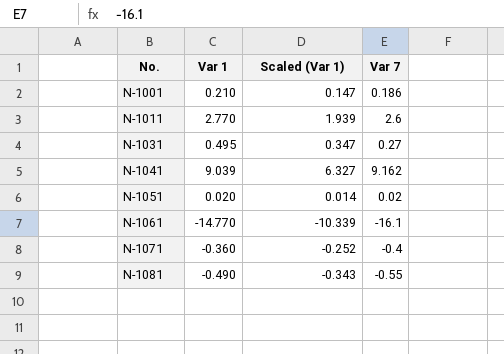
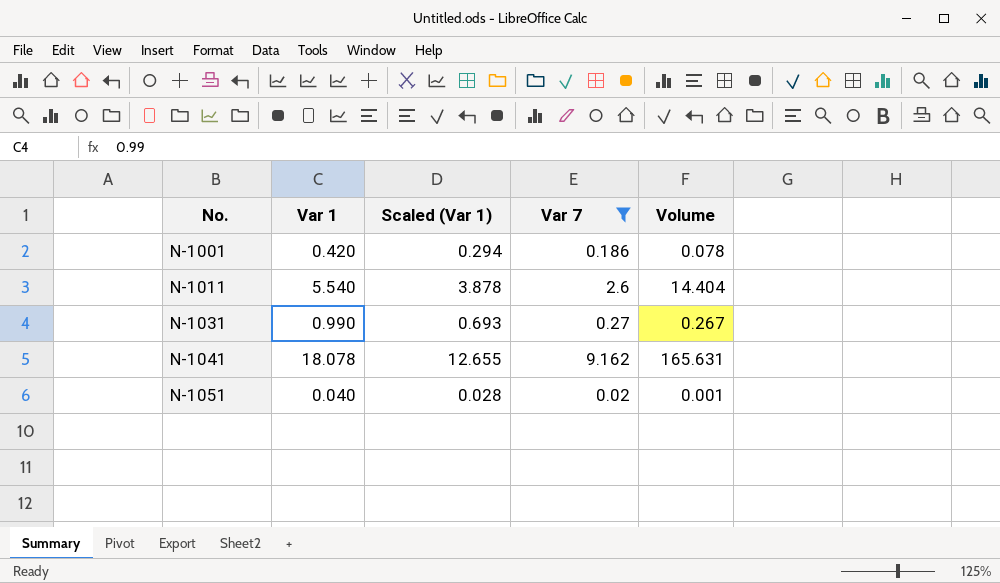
filter: none -> Var 7 >= 0.02
column Volume | formula: none -> [Var 1] * [Var 7]
N-1001 | Var 1: 0.210 -> 0.420
N-1001 | Scaled (Var 1): 0.147 -> 0.294
N-1011 | Var 1: 2.770 -> 5.540
N-1011 | Scaled (Var 1): 1.939 -> 3.878
N-1031 | Var 1: 0.495 -> 0.990
N-1031 | Scaled (Var 1): 0.347 -> 0.693
N-1041 | Var 1: 9.039 -> 18.078
N-1041 | Scaled (Var 1): 6.327 -> 12.655
N-1051 | Var 1: 0.020 -> 0.040
N-1051 | Scaled (Var 1): 0.014 -> 0.028

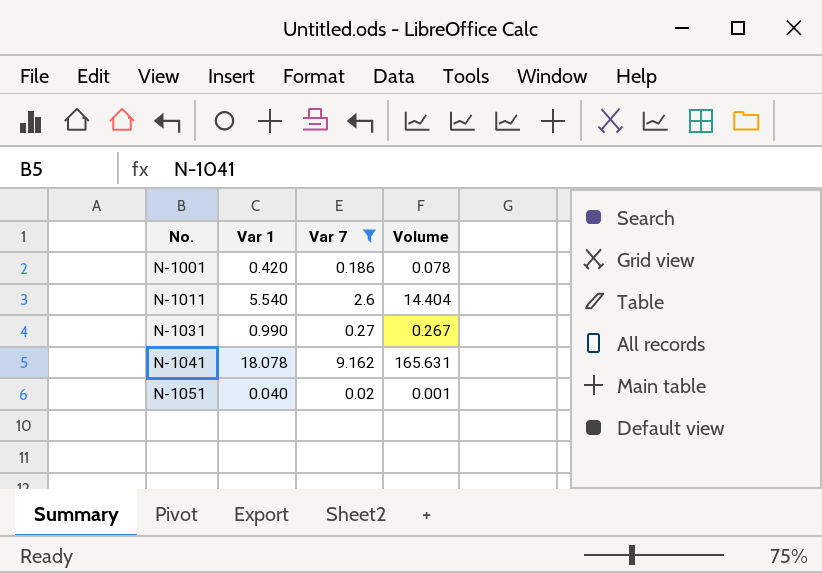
column Scaled (Var 1) | formula: [Var 1] * 0.7 -> none

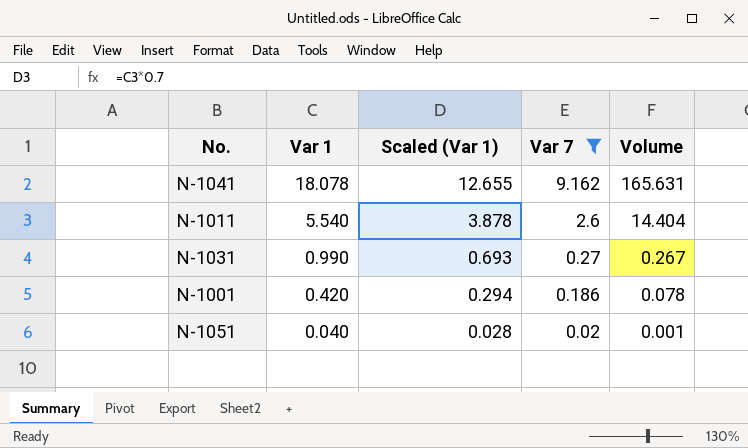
row order: No. ascending -> Var 1 descending
column Scaled (Var 1) | formula: none -> [Var 1] * 0.7

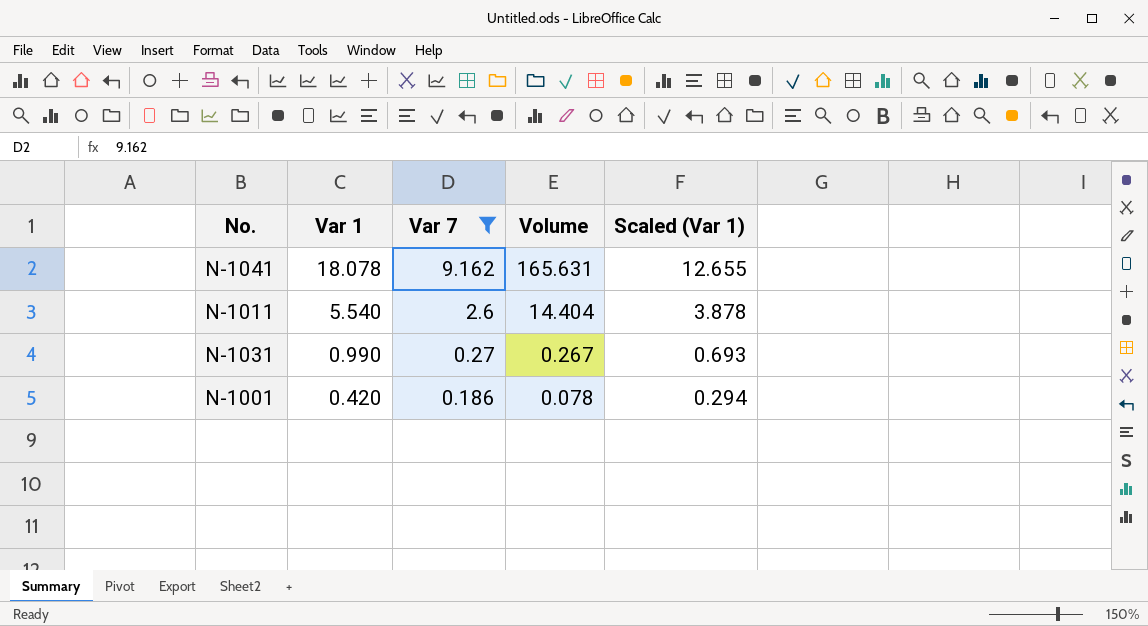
column Scaled (Var 1) | position: 3 -> 5
row N-1051: 0.040 | 0.028 | 0.02 | 0.001 -> none

